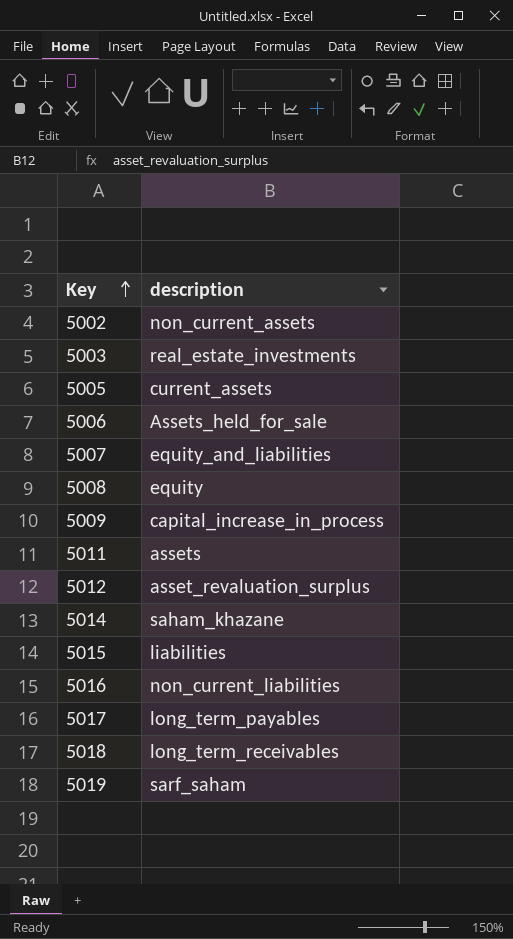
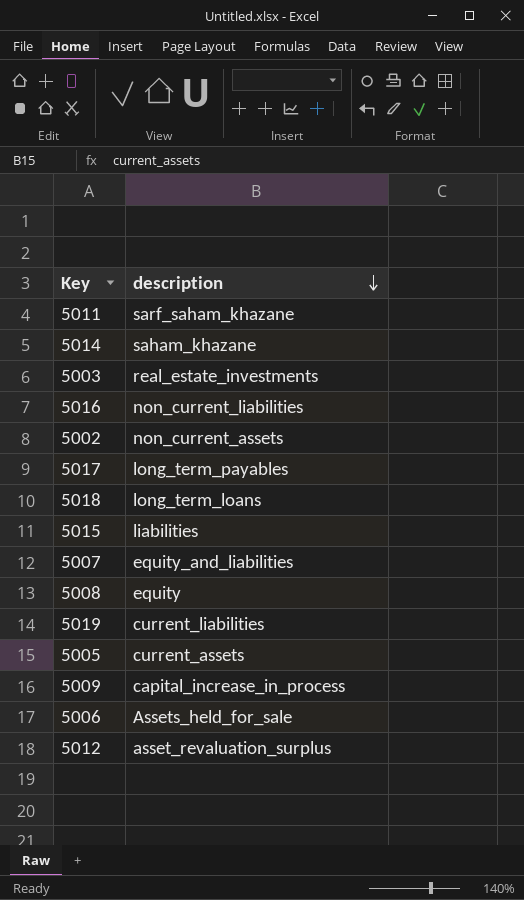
row order: Key ascending -> description descending
5011 | description: assets -> sarf_saham_khazane
5018 | description: long_term_receivables -> long_term_loans
5019 | description: sarf_saham -> current_liabilities

